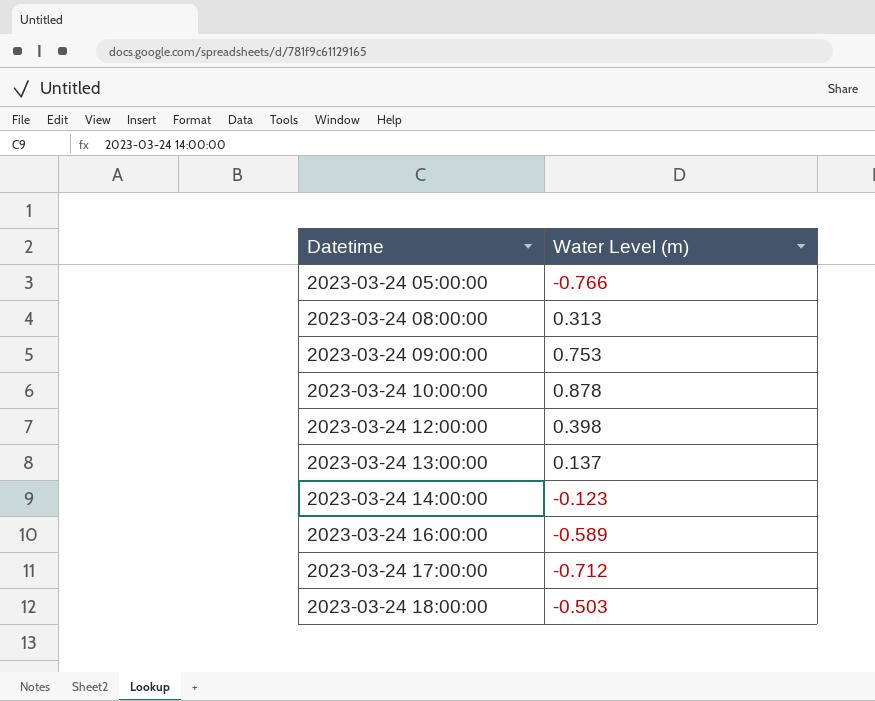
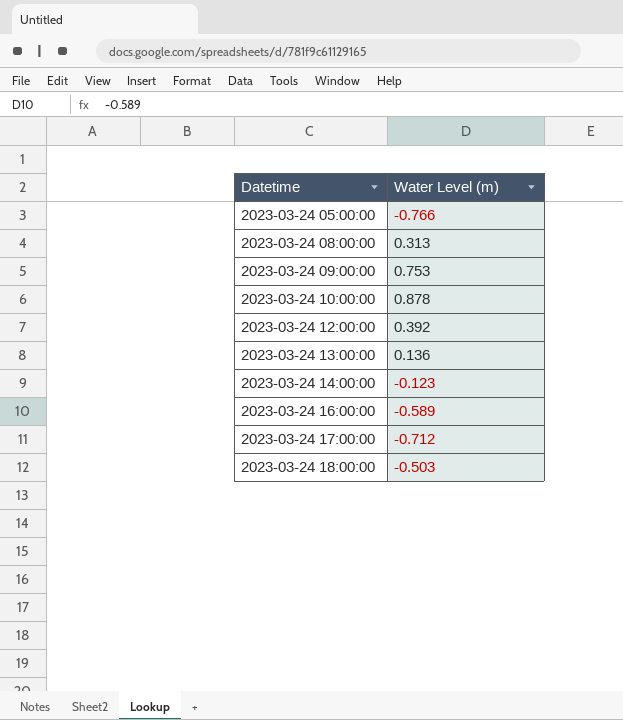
2023-03-24 12:00:00 | Water Level (m): 0.398 -> 0.392
2023-03-24 13:00:00 | Water Level (m): 0.137 -> 0.136

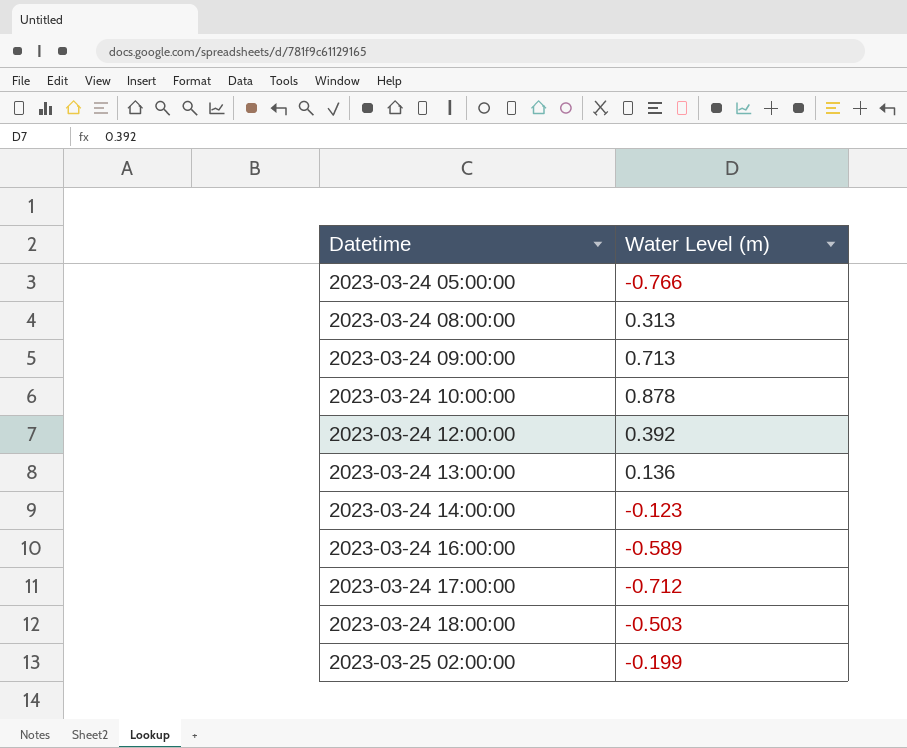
2023-03-24 09:00:00 | Water Level (m): 0.753 -> 0.713
row 2023-03-25 02:00:00: none -> -0.199

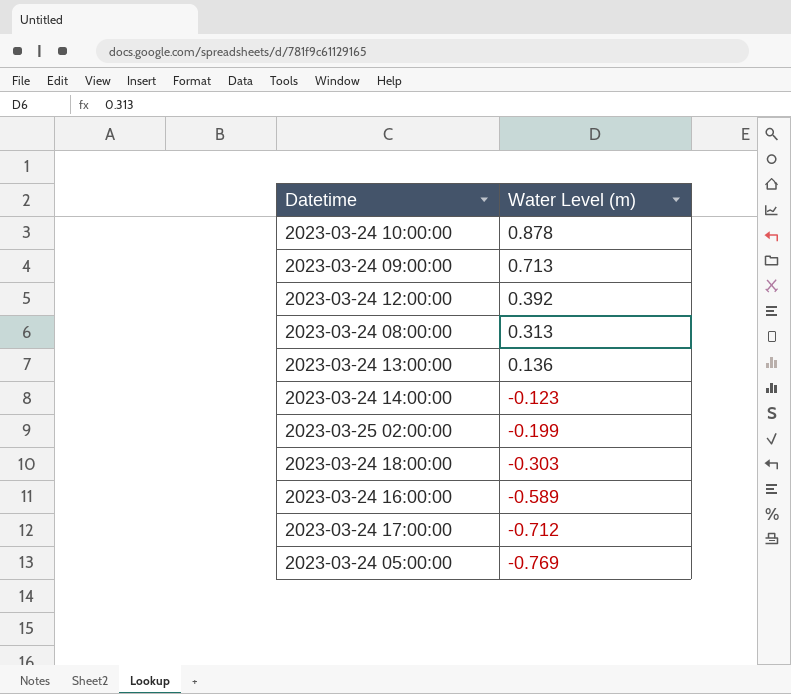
row order: Datetime ascending -> Water Level (m) descending
2023-03-24 18:00:00 | Water Level (m): -0.503 -> -0.303
2023-03-24 05:00:00 | Water Level (m): -0.766 -> -0.769

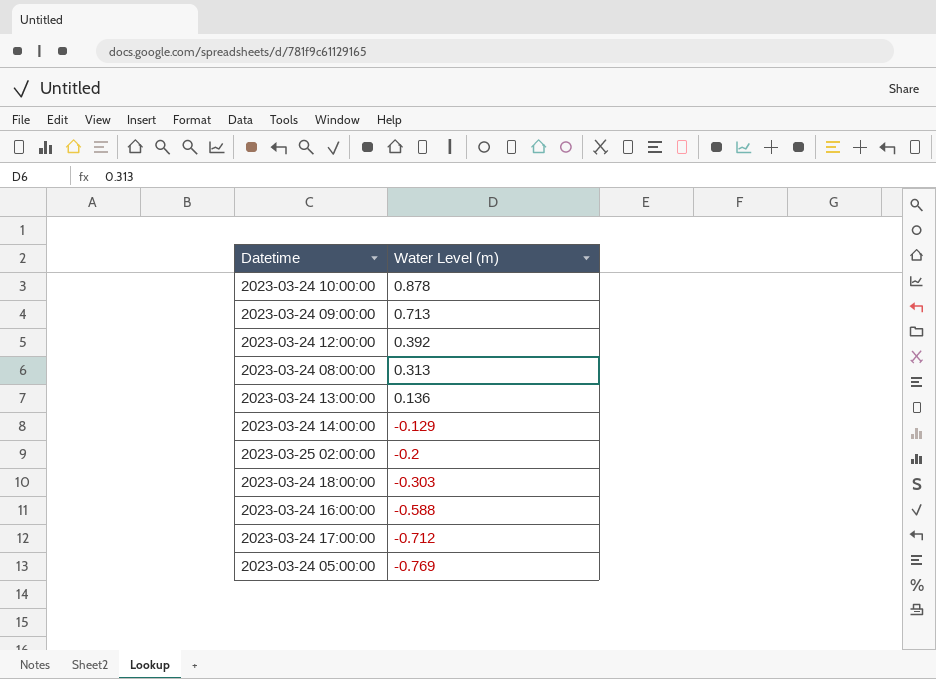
2023-03-24 14:00:00 | Water Level (m): -0.123 -> -0.129
2023-03-25 02:00:00 | Water Level (m): -0.199 -> -0.2
2023-03-24 16:00:00 | Water Level (m): -0.589 -> -0.588

